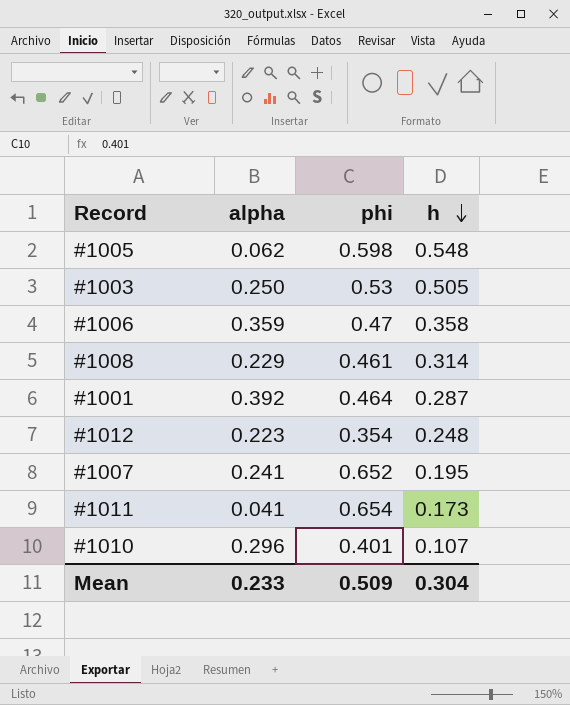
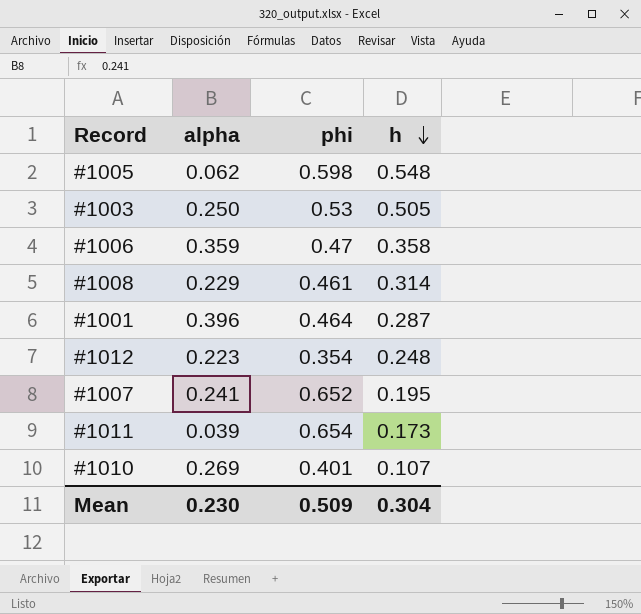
#1001 | alpha: 0.392 -> 0.396
#1011 | alpha: 0.041 -> 0.039
#1010 | alpha: 0.296 -> 0.269
Mean | alpha: 0.233 -> 0.230

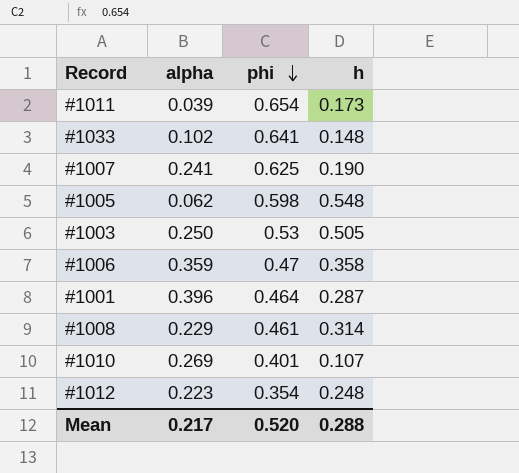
row order: h descending -> phi descending
row #1033: none -> 0.102 | 0.641 | 0.148
#1007 | phi: 0.652 -> 0.625
#1007 | h: 0.195 -> 0.190
Mean | alpha: 0.230 -> 0.217
Mean | phi: 0.509 -> 0.520
Mean | h: 0.304 -> 0.288

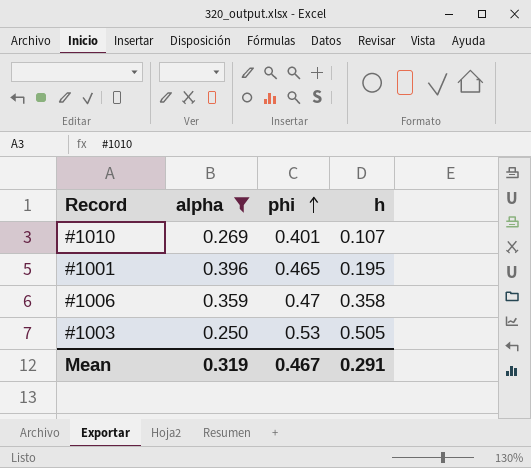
filter: none -> alpha >= 0.250
row order: phi descending -> phi ascending
#1001 | phi: 0.464 -> 0.465
#1001 | h: 0.287 -> 0.195
Mean | alpha: 0.217 -> 0.319
Mean | phi: 0.520 -> 0.467
Mean | h: 0.288 -> 0.291

